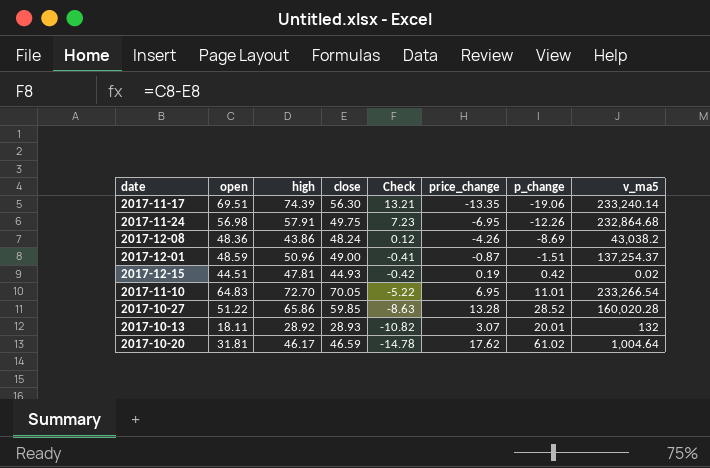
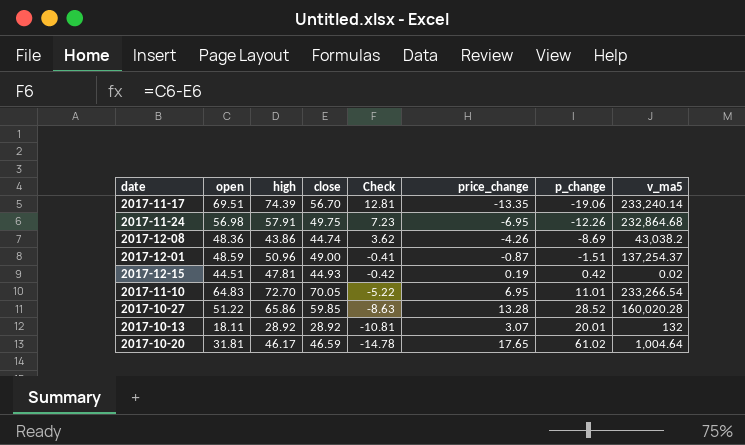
2017-11-17 | close: 56.30 -> 56.70
2017-11-17 | Check: 13.21 -> 12.81
2017-12-08 | close: 48.24 -> 44.74
2017-12-08 | Check: 0.12 -> 3.62
2017-10-13 | close: 28.93 -> 28.92
2017-10-13 | Check: -10.82 -> -10.81
2017-10-20 | price_change: 17.62 -> 17.65

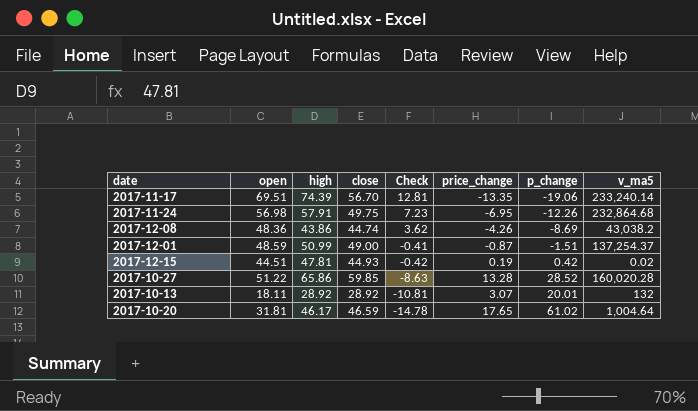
row 2017-11-10: 64.83 | 72.70 | 70.05 | -5.22 | 6.95 | 11.01 | 233,266.54 -> none
2017-12-01 | high: 50.96 -> 50.99

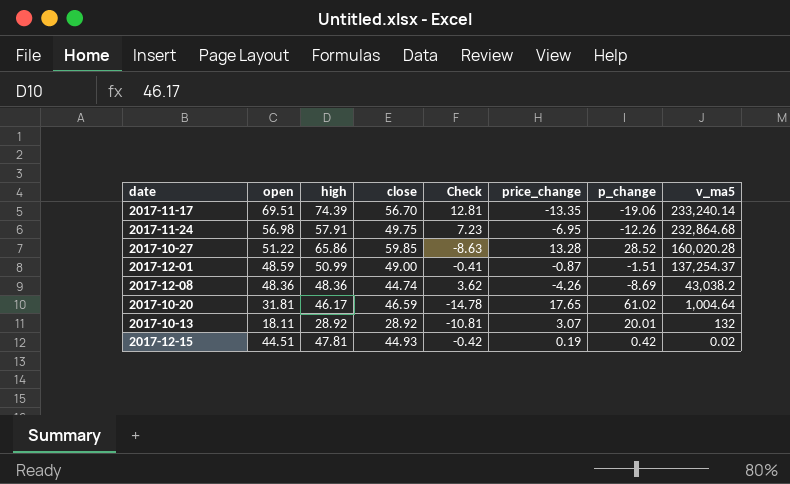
row order: Check descending -> v_ma5 descending
2017-12-08 | high: 43.86 -> 48.36

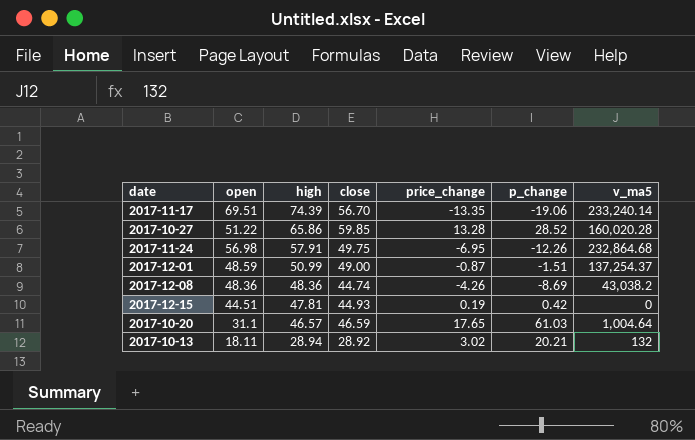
row order: v_ma5 descending -> high descending
column Check | formula: [open] - [close] -> none
2017-12-15 | v_ma5: 0.02 -> 0
2017-10-20 | open: 31.81 -> 31.1
2017-10-20 | high: 46.17 -> 46.57
2017-10-20 | p_change: 61.02 -> 61.03
2017-10-13 | high: 28.92 -> 28.94
2017-10-13 | price_change: 3.07 -> 3.02
2017-10-13 | p_change: 20.01 -> 20.21

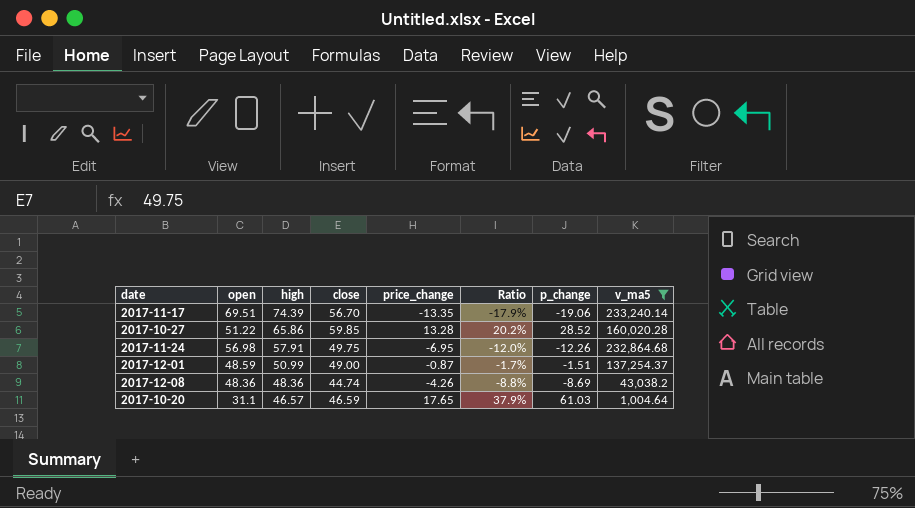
filter: none -> v_ma5 >= 1,004.64
column Ratio | formula: none -> [price_change] / [high]

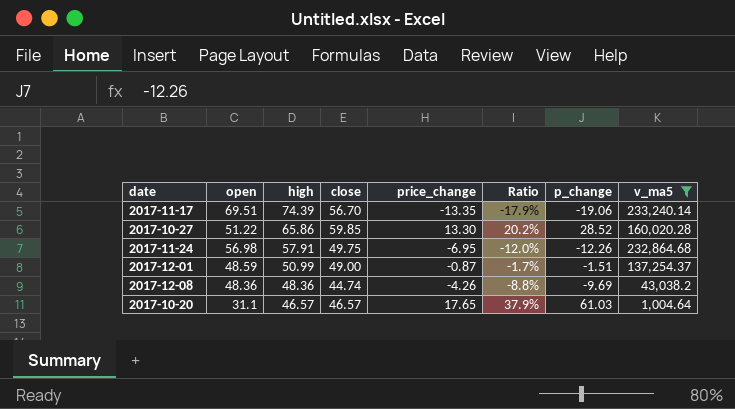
2017-10-27 | price_change: 13.28 -> 13.30
2017-12-08 | p_change: -8.69 -> -9.69
2017-10-20 | close: 46.59 -> 46.57

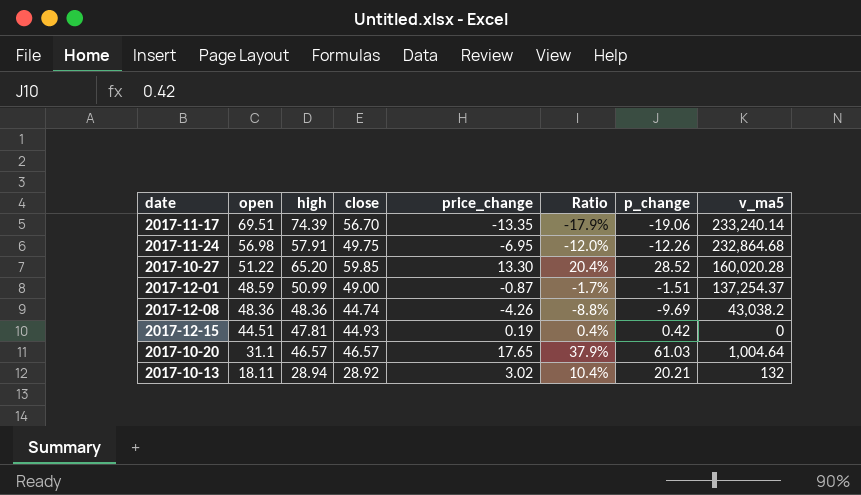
filter: v_ma5 >= 1,004.64 -> none
row order: high descending -> open descending
2017-10-27 | high: 65.86 -> 65.20
2017-10-27 | Ratio: 20.2% -> 20.4%

